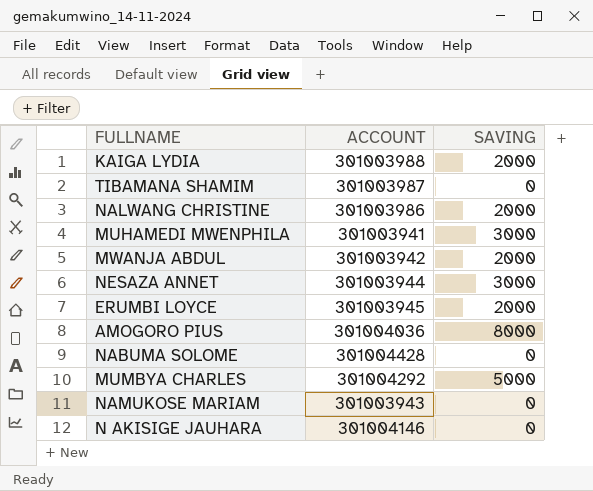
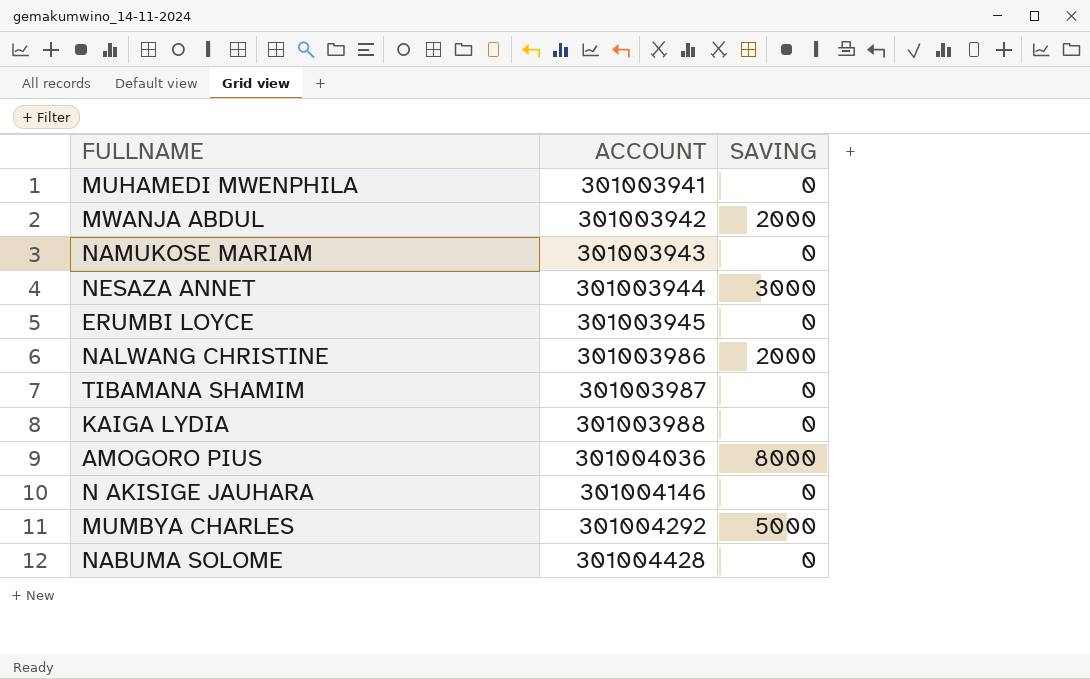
row order: none -> ACCOUNT ascending
MUHAMEDI MWENPHILA | SAVING: 3000 -> 0
ERUMBI LOYCE | SAVING: 2000 -> 0
KAIGA LYDIA | SAVING: 2000 -> 0

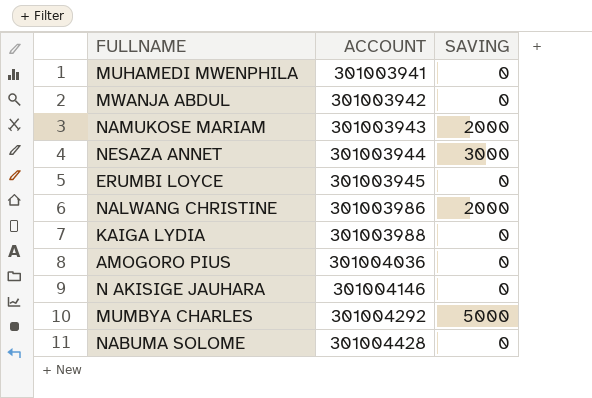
row TIBAMANA SHAMIM: 301003987 | 0 -> none
MWANJA ABDUL | SAVING: 2000 -> 0
NAMUKOSE MARIAM | SAVING: 0 -> 2000
AMOGORO PIUS | SAVING: 8000 -> 0

